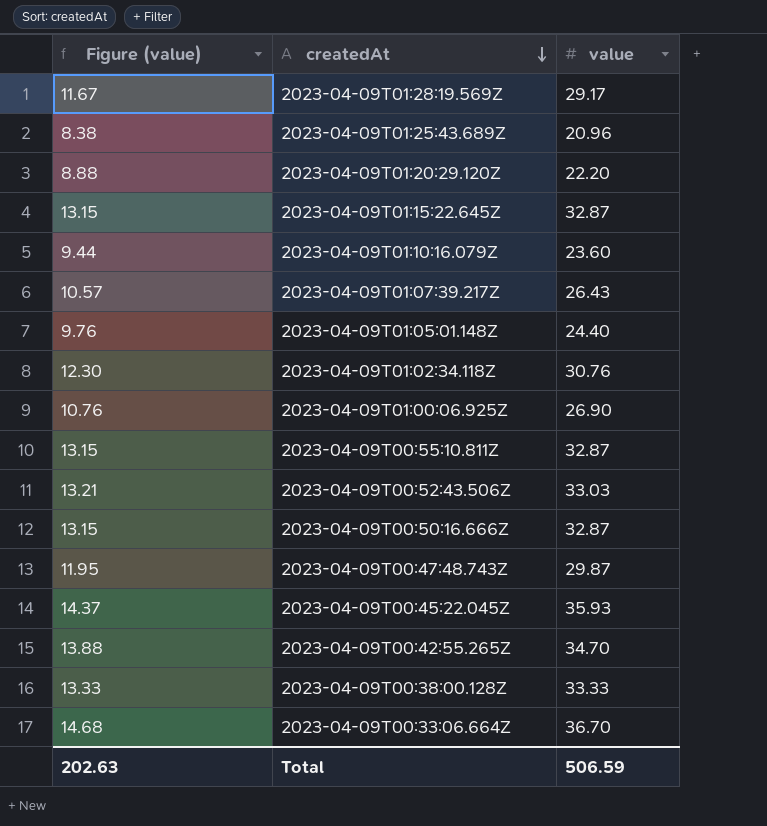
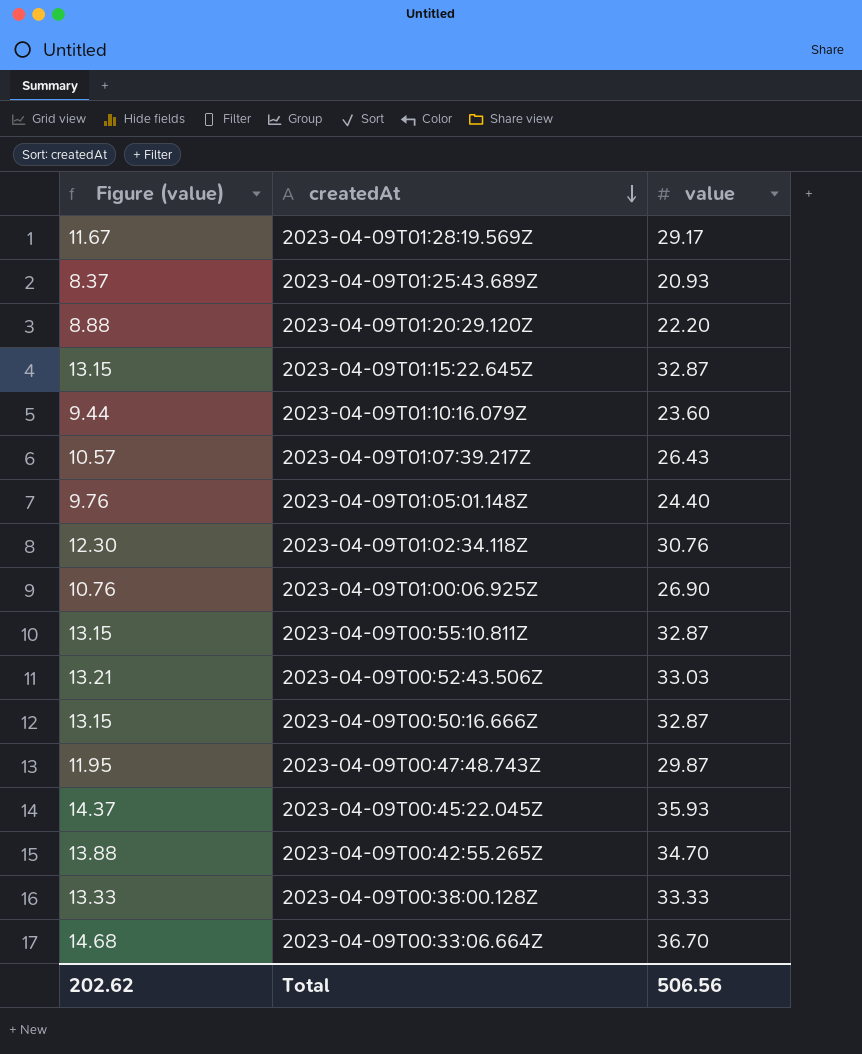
2023-04-09T01:25:43.689Z | Figure (value): 8.38 -> 8.37
2023-04-09T01:25:43.689Z | value: 20.96 -> 20.93
Total | Figure (value): 202.63 -> 202.62
Total | value: 506.59 -> 506.56

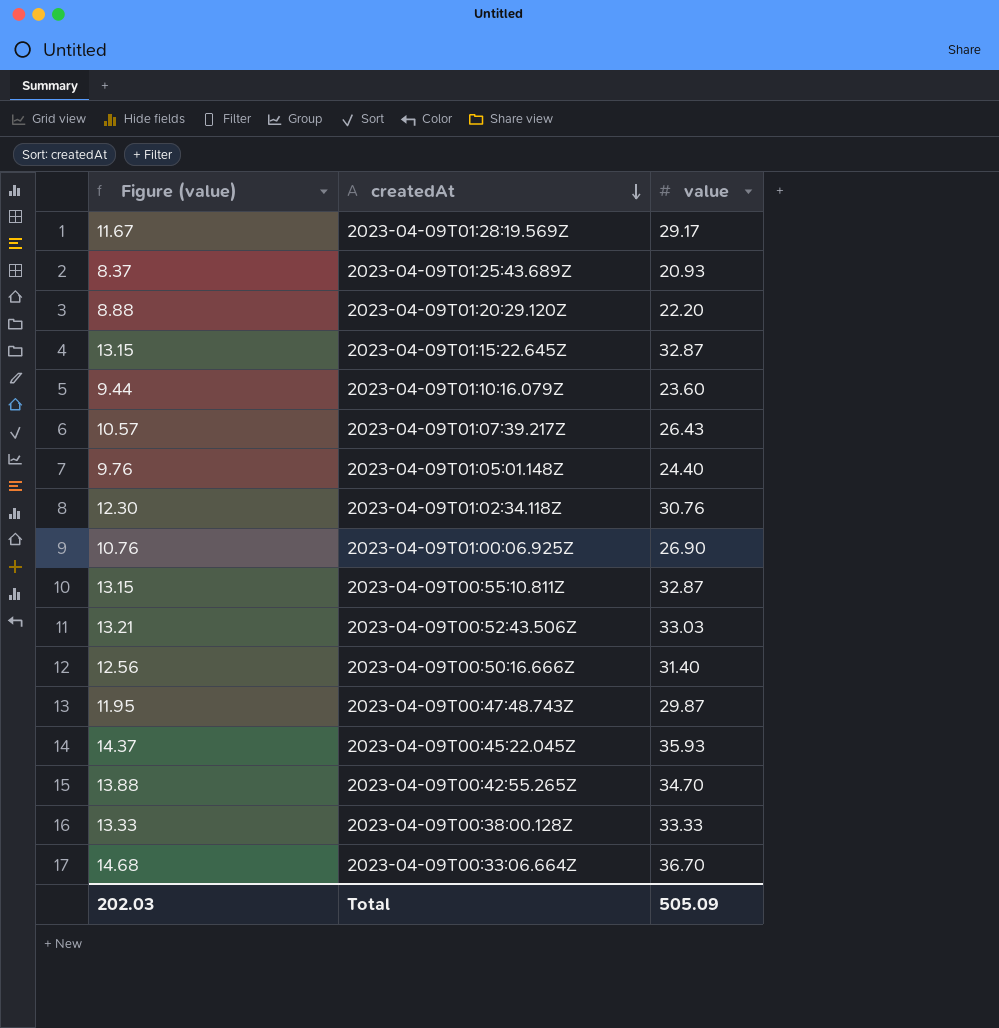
2023-04-09T00:50:16.666Z | Figure (value): 13.15 -> 12.56
2023-04-09T00:50:16.666Z | value: 32.87 -> 31.40
Total | Figure (value): 202.62 -> 202.03
Total | value: 506.56 -> 505.09

